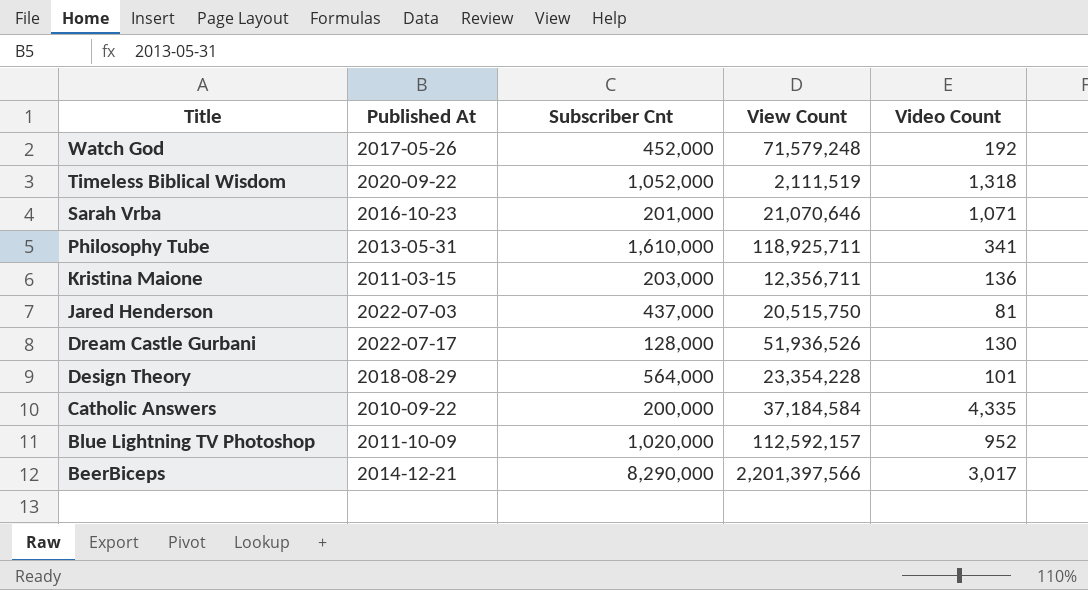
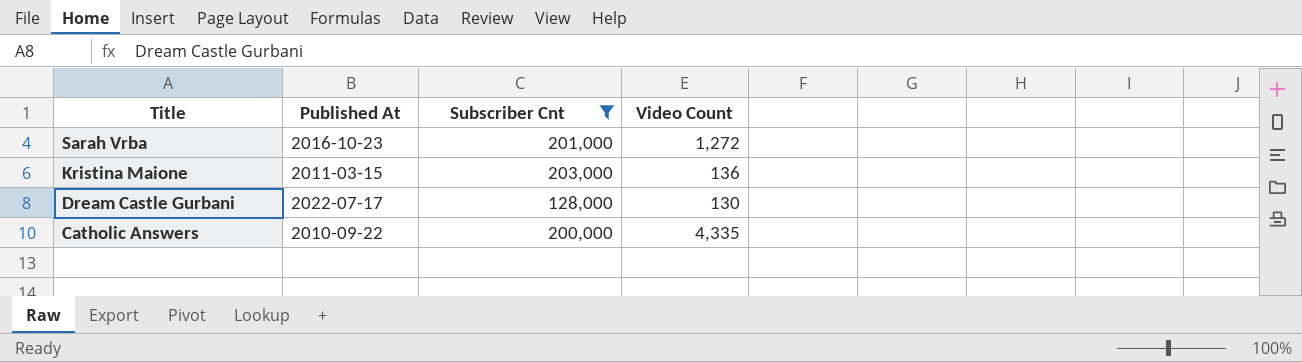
filter: none -> Subscriber Cnt <= 203,000
column View Count | position: 4 -> none
Sarah Vrba | Video Count: 1,071 -> 1,272

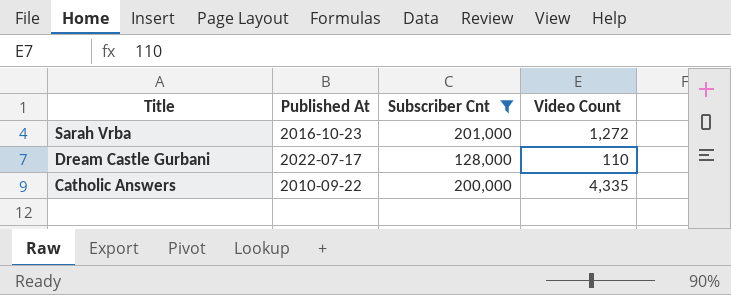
row Kristina Maione: 2011-03-15 | 203,000 | 136 -> none
Dream Castle Gurbani | Video Count: 130 -> 110

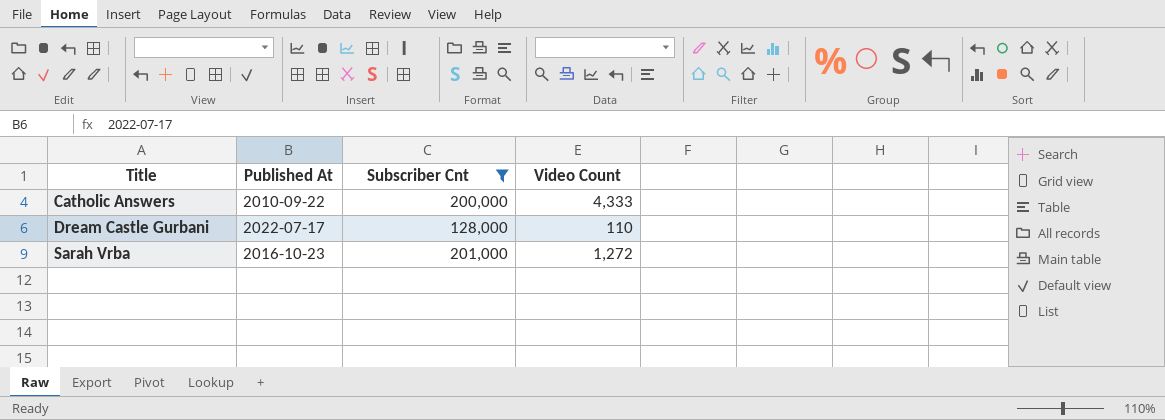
row order: Title descending -> Title ascending
Catholic Answers | Video Count: 4,335 -> 4,333

